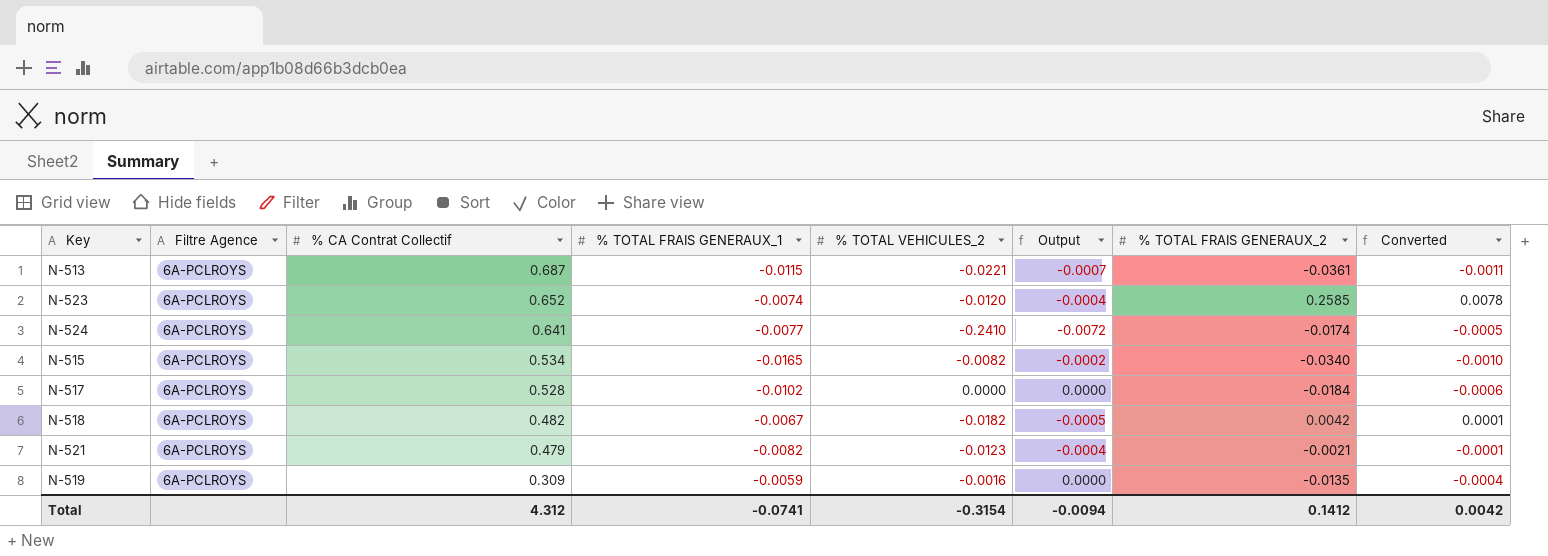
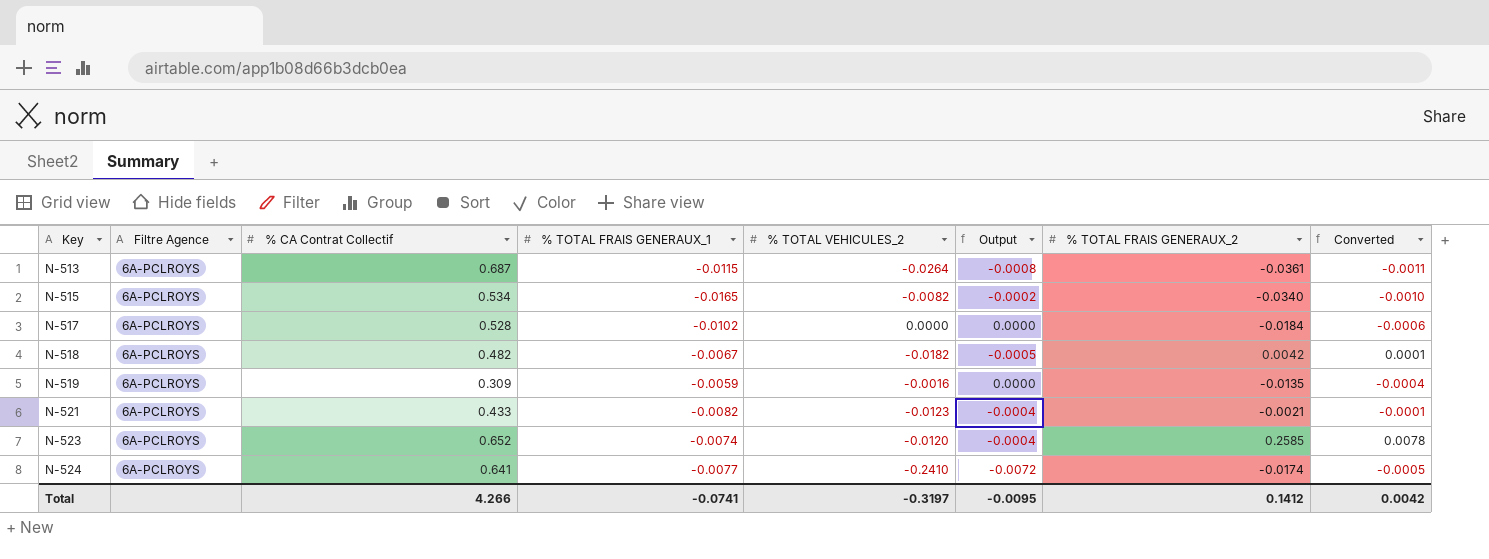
row order: % CA Contrat Collectif descending -> Key ascending
N-513 | % TOTAL VEHICULES_2: -0.0221 -> -0.0264
N-513 | Output: -0.0007 -> -0.0008
N-521 | % CA Contrat Collectif: 0.479 -> 0.433
Total | % CA Contrat Collectif: 4.312 -> 4.266
Total | % TOTAL VEHICULES_2: -0.3154 -> -0.3197
Total | Output: -0.0094 -> -0.0095

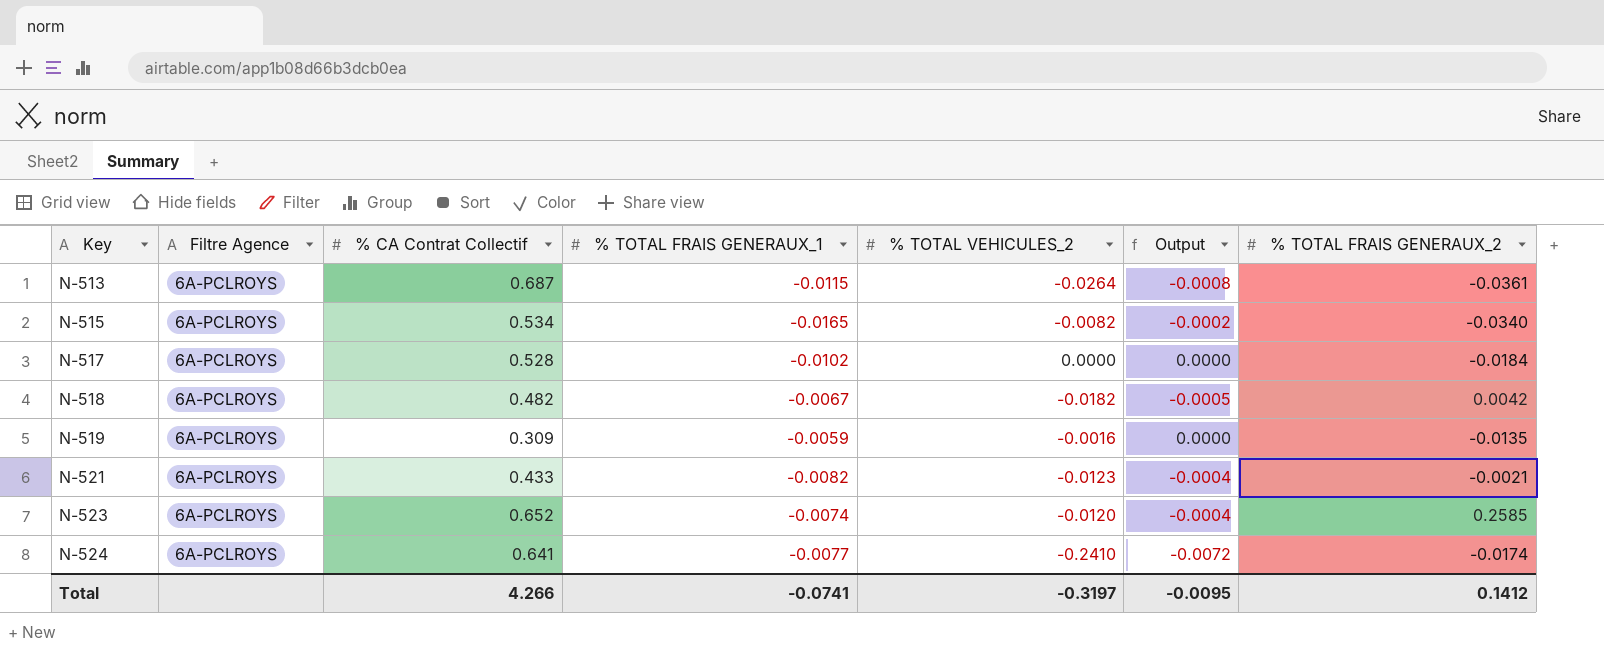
column Converted | formula: [% TOTAL FRAIS GENERAUX_2] * 0.03 -> none

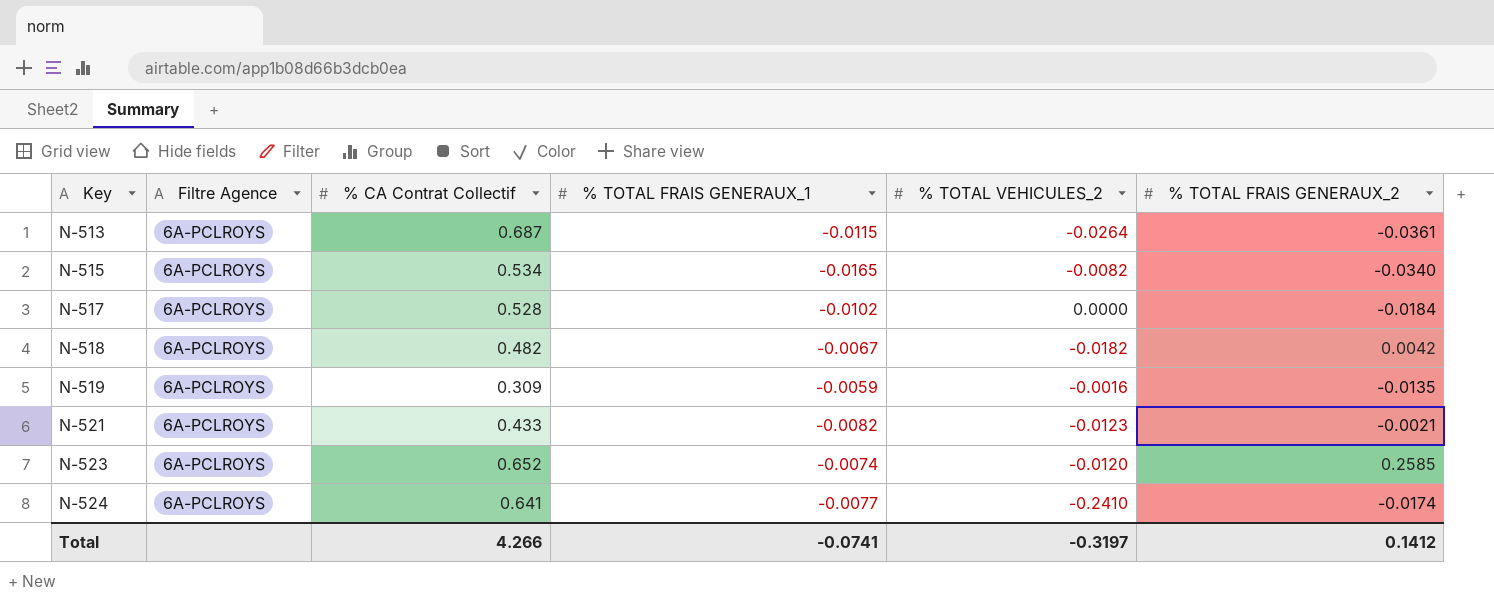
column Output | formula: [% TOTAL VEHICULES_2] * 0.03 -> none

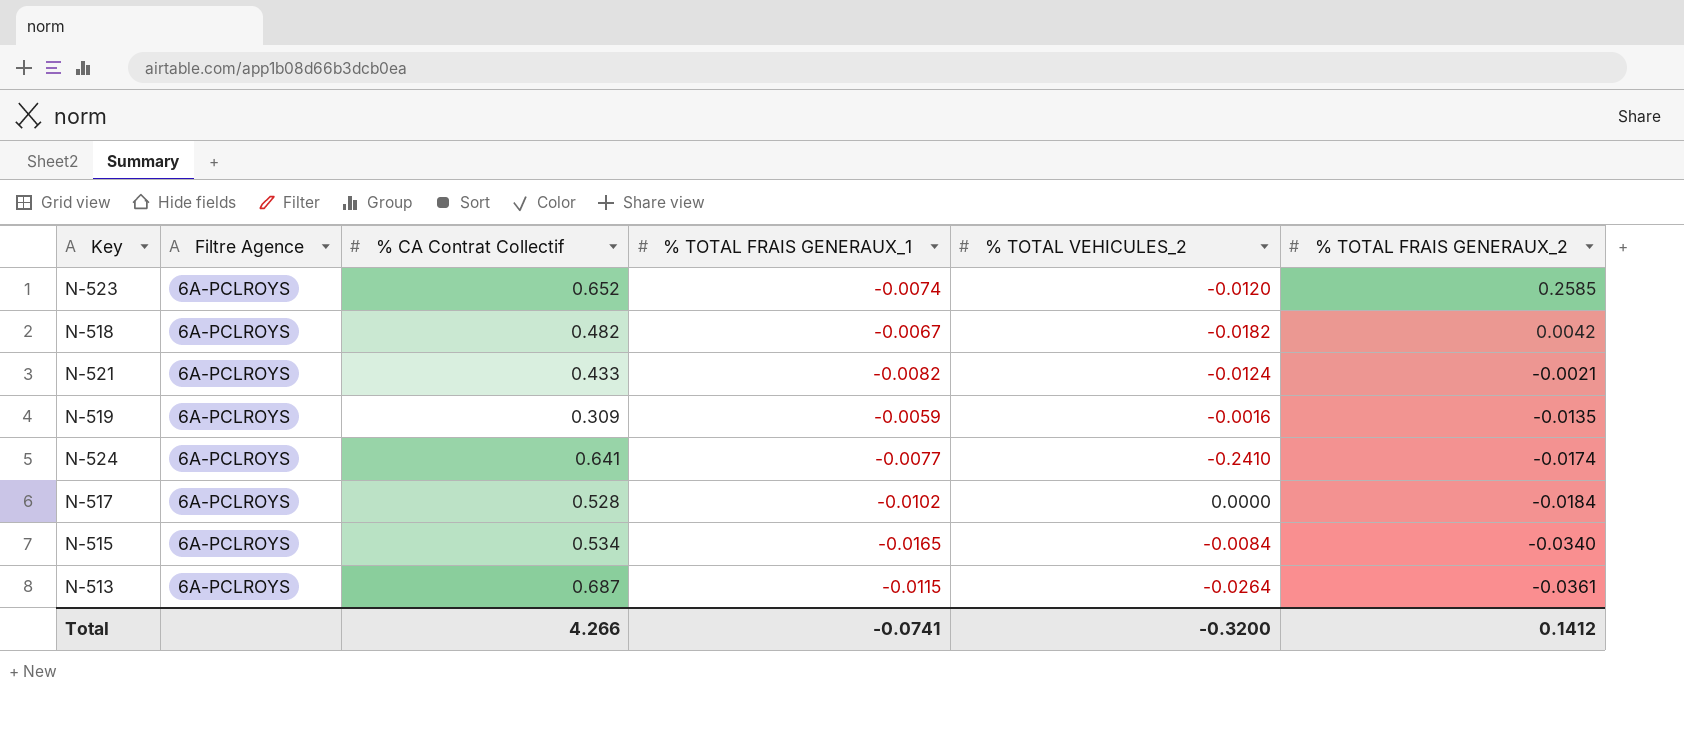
row order: Key ascending -> % TOTAL FRAIS GENERAUX_2 descending
N-521 | % TOTAL VEHICULES_2: -0.0123 -> -0.0124
N-515 | % TOTAL VEHICULES_2: -0.0082 -> -0.0084
Total | % TOTAL VEHICULES_2: -0.3197 -> -0.3200

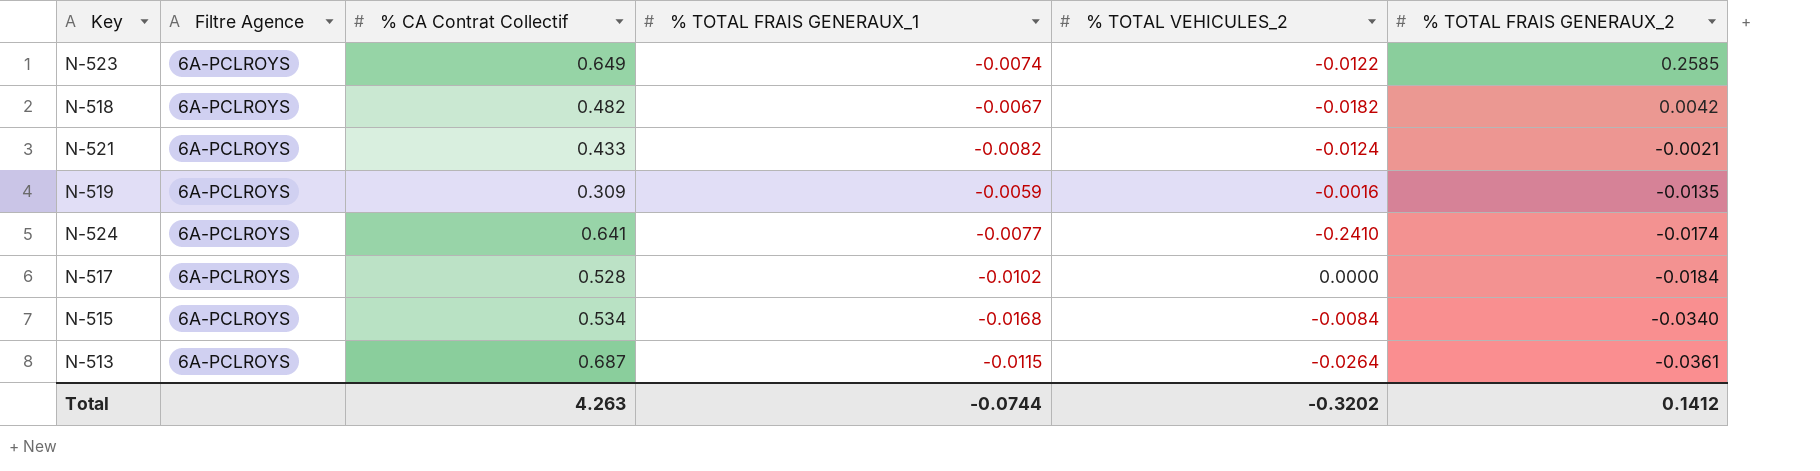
N-523 | % CA Contrat Collectif: 0.652 -> 0.649
N-523 | % TOTAL VEHICULES_2: -0.0120 -> -0.0122
N-515 | % TOTAL FRAIS GENERAUX_1: -0.0165 -> -0.0168
Total | % CA Contrat Collectif: 4.266 -> 4.263
Total | % TOTAL FRAIS GENERAUX_1: -0.0741 -> -0.0744
Total | % TOTAL VEHICULES_2: -0.3200 -> -0.3202

